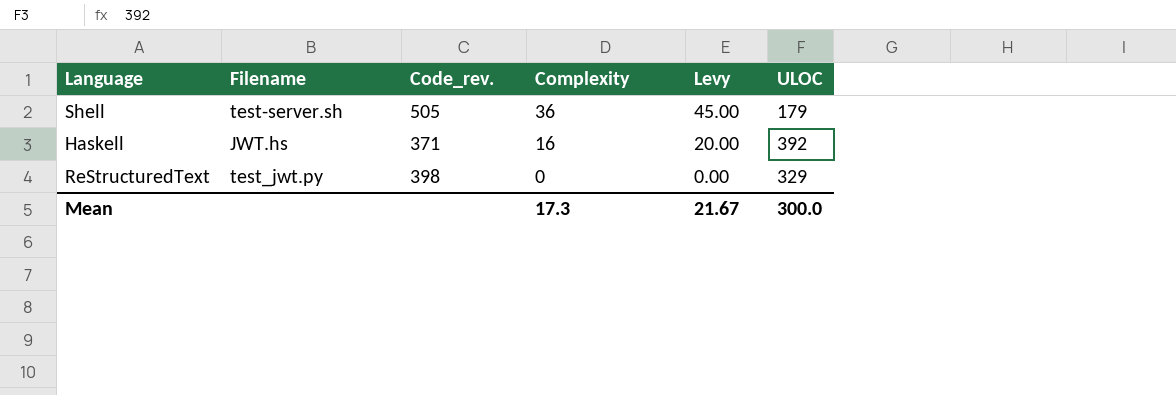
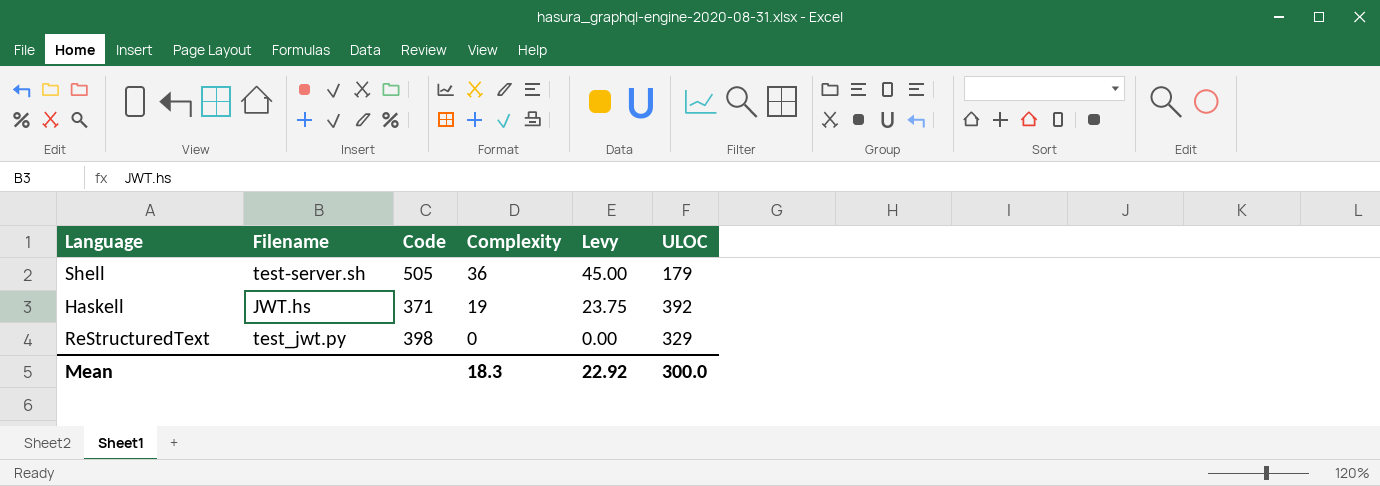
column name: Code_rev. -> Code
Haskell | Complexity: 16 -> 19
Haskell | Levy: 20.00 -> 23.75
Mean | Complexity: 17.3 -> 18.3
Mean | Levy: 21.67 -> 22.92

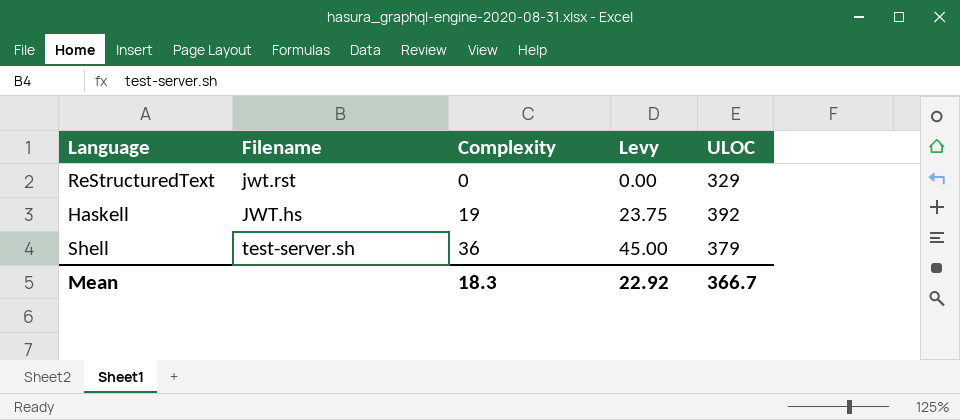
row order: Complexity descending -> Complexity ascending
column Code | position: 3 -> none
ReStructuredText | Filename: test_jwt.py -> jwt.rst
Shell | ULOC: 179 -> 379
Mean | ULOC: 300.0 -> 366.7

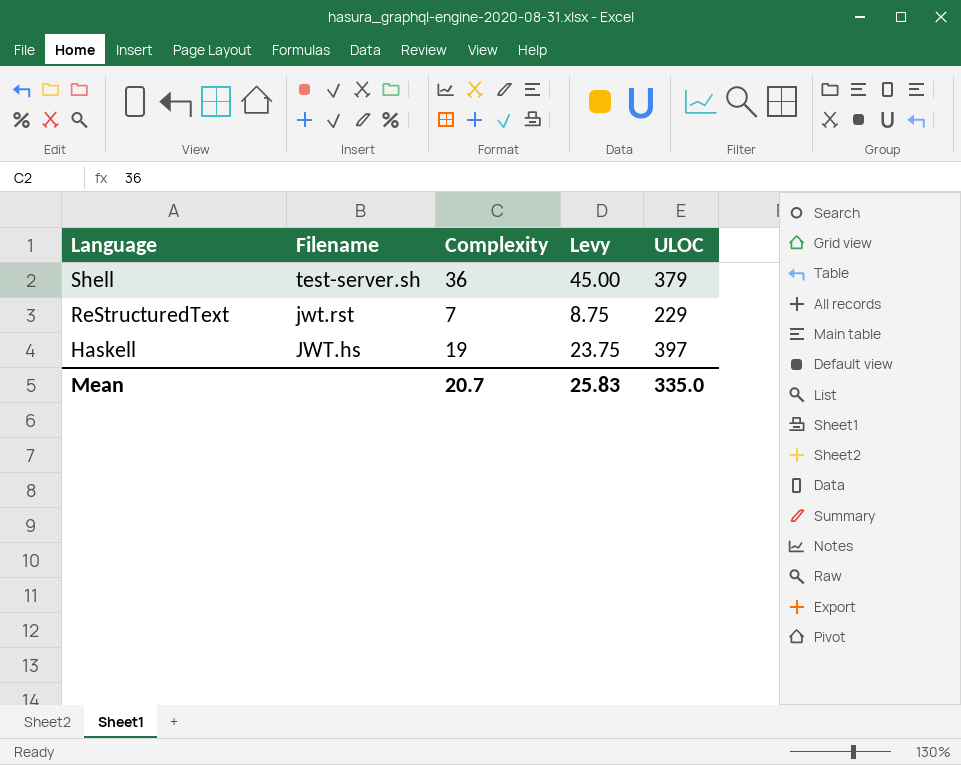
row order: Complexity ascending -> Language descending
ReStructuredText | Complexity: 0 -> 7
ReStructuredText | Levy: 0.00 -> 8.75
ReStructuredText | ULOC: 329 -> 229
Haskell | ULOC: 392 -> 397
Mean | Complexity: 18.3 -> 20.7
Mean | Levy: 22.92 -> 25.83
Mean | ULOC: 366.7 -> 335.0

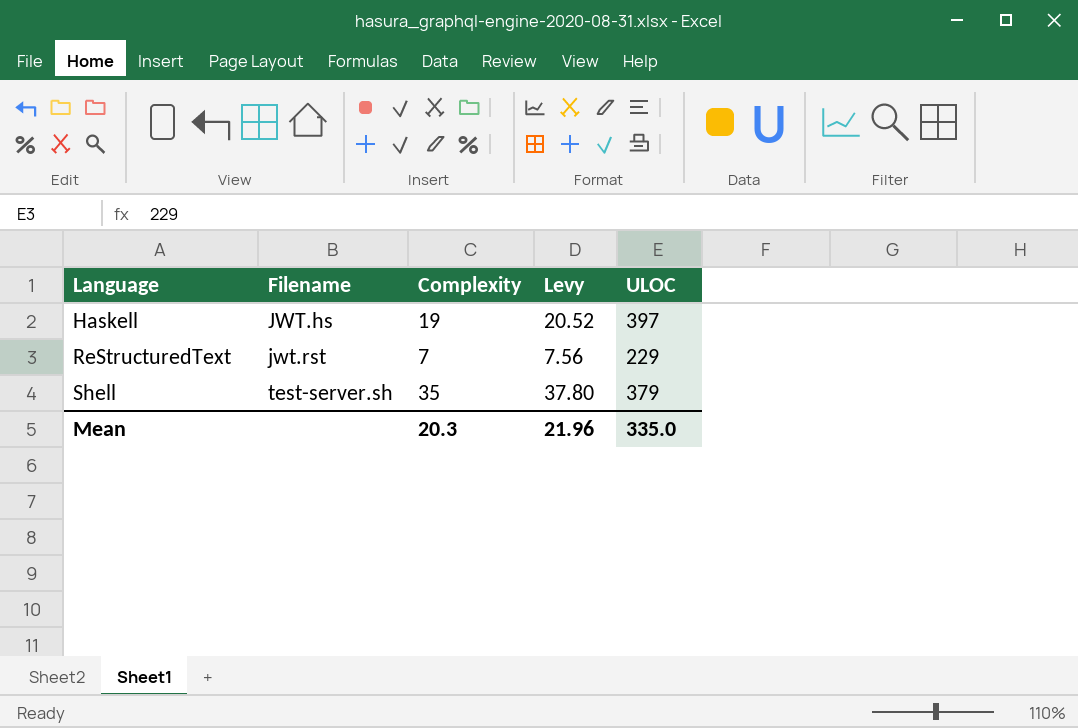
row order: Language descending -> Language ascending
column Levy | formula: [Complexity] * 1.25 -> [Complexity] * 1.08
Shell | Complexity: 36 -> 35
Mean | Complexity: 20.7 -> 20.3
Mean | Levy: 25.83 -> 21.96

